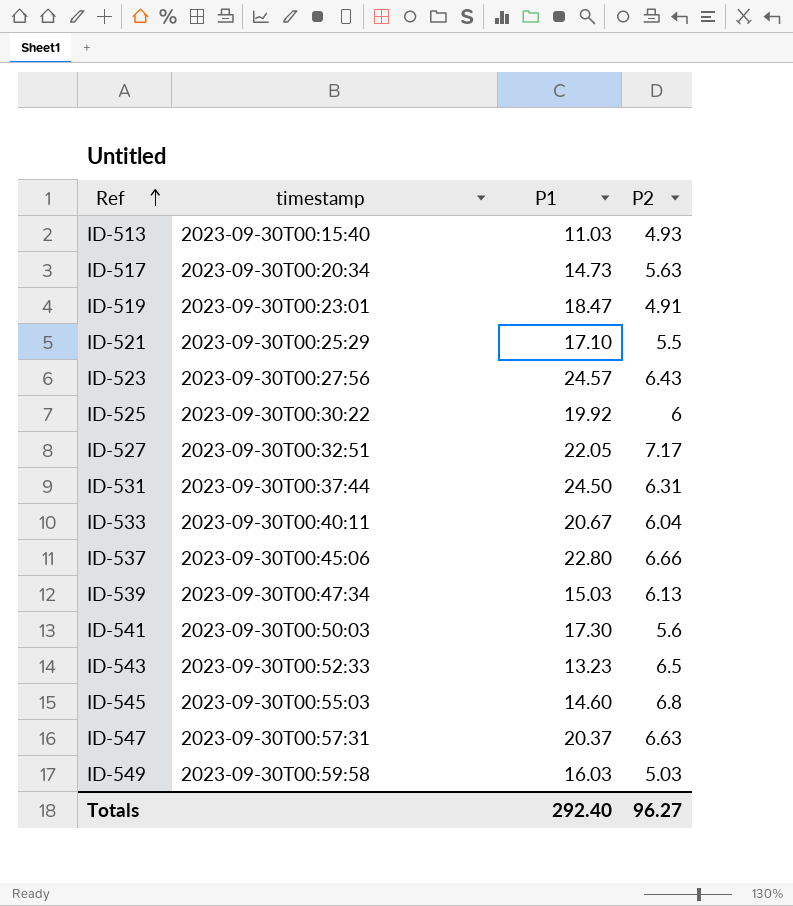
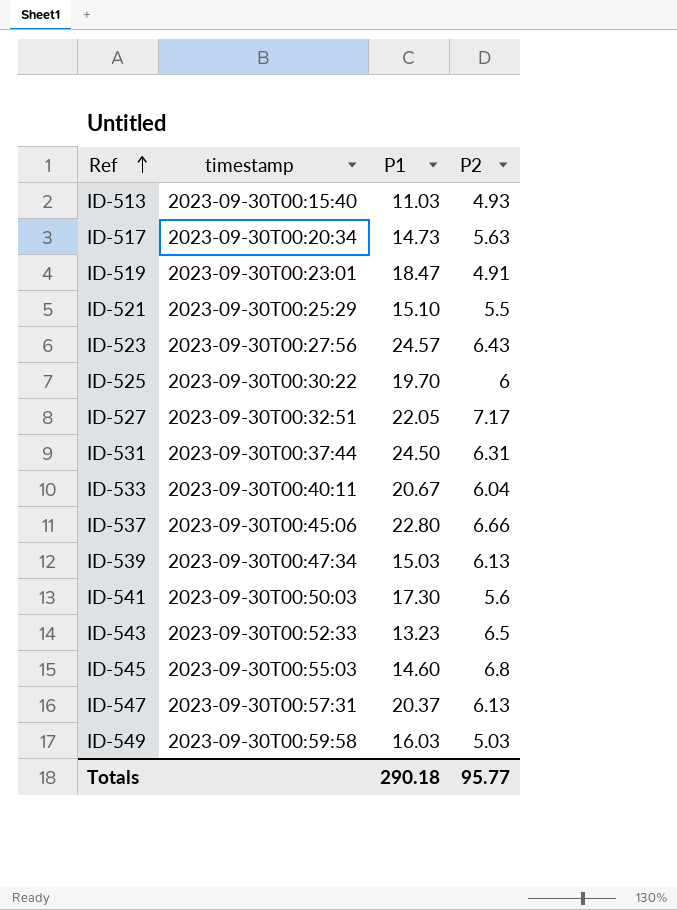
ID-521 | P1: 17.10 -> 15.10
ID-525 | P1: 19.92 -> 19.70
ID-547 | P2: 6.63 -> 6.13
Totals | P1: 292.40 -> 290.18
Totals | P2: 96.27 -> 95.77

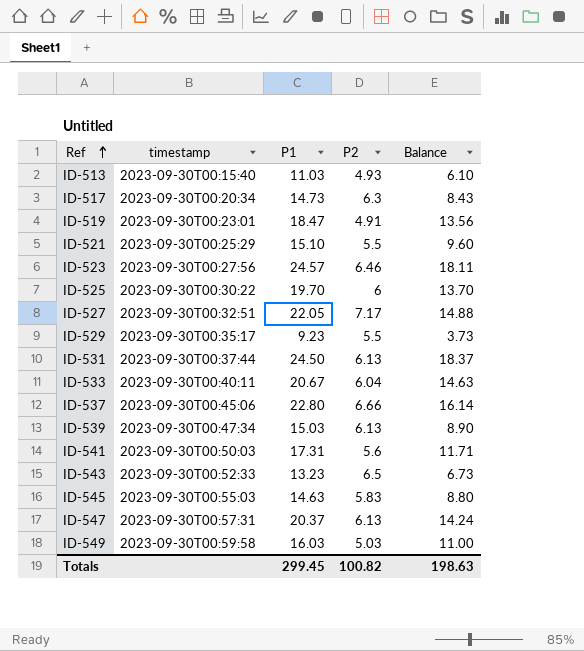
column Balance | formula: none -> [P1] - [P2]
ID-517 | P2: 5.63 -> 6.3
ID-523 | P2: 6.43 -> 6.46
row ID-529: none -> 2023-09-30T00:35:17 | 9.23 | 5.5 | 3.73
ID-531 | P2: 6.31 -> 6.13
ID-541 | P1: 17.30 -> 17.31
ID-545 | P1: 14.60 -> 14.63
ID-545 | P2: 6.8 -> 5.83
Totals | P1: 290.18 -> 299.45
Totals | P2: 95.77 -> 100.82

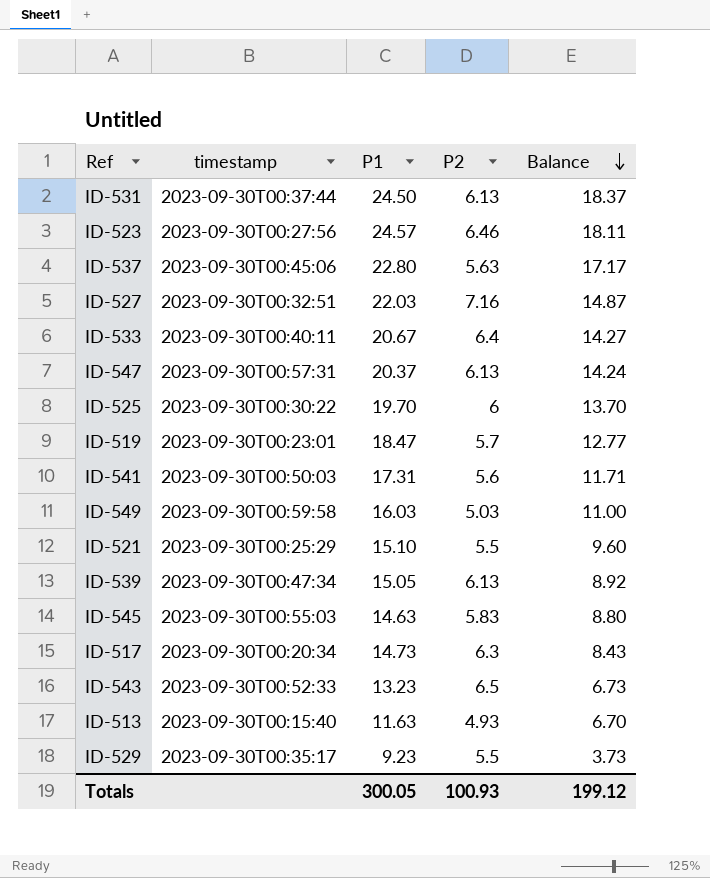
row order: Ref ascending -> Balance descending
ID-537 | P2: 6.66 -> 5.63
ID-537 | Balance: 16.14 -> 17.17
ID-527 | P1: 22.05 -> 22.03
ID-527 | P2: 7.17 -> 7.16
ID-527 | Balance: 14.88 -> 14.87
ID-533 | P2: 6.04 -> 6.4
ID-533 | Balance: 14.63 -> 14.27
ID-519 | P2: 4.91 -> 5.7
ID-519 | Balance: 13.56 -> 12.77
ID-539 | P1: 15.03 -> 15.05
ID-539 | Balance: 8.90 -> 8.92
ID-513 | P1: 11.03 -> 11.63
ID-513 | Balance: 6.10 -> 6.70
Totals | P1: 299.45 -> 300.05
Totals | P2: 100.82 -> 100.93
Totals | Balance: 198.63 -> 199.12

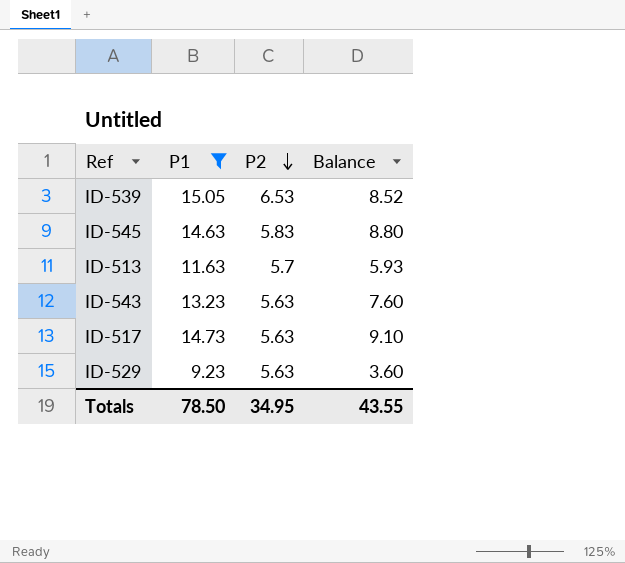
filter: none -> P1 <= 15.05
row order: Balance descending -> P2 descending
column timestamp | position: 2 -> none
ID-539 | P2: 6.13 -> 6.53
ID-539 | Balance: 8.92 -> 8.52
ID-513 | P2: 4.93 -> 5.7
ID-513 | Balance: 6.70 -> 5.93
ID-543 | P2: 6.5 -> 5.63
ID-543 | Balance: 6.73 -> 7.60
ID-517 | P2: 6.3 -> 5.63
ID-517 | Balance: 8.43 -> 9.10
ID-529 | P2: 5.5 -> 5.63
ID-529 | Balance: 3.73 -> 3.60
Totals | P1: 300.05 -> 78.50
Totals | P2: 100.93 -> 34.95
Totals | Balance: 199.12 -> 43.55

